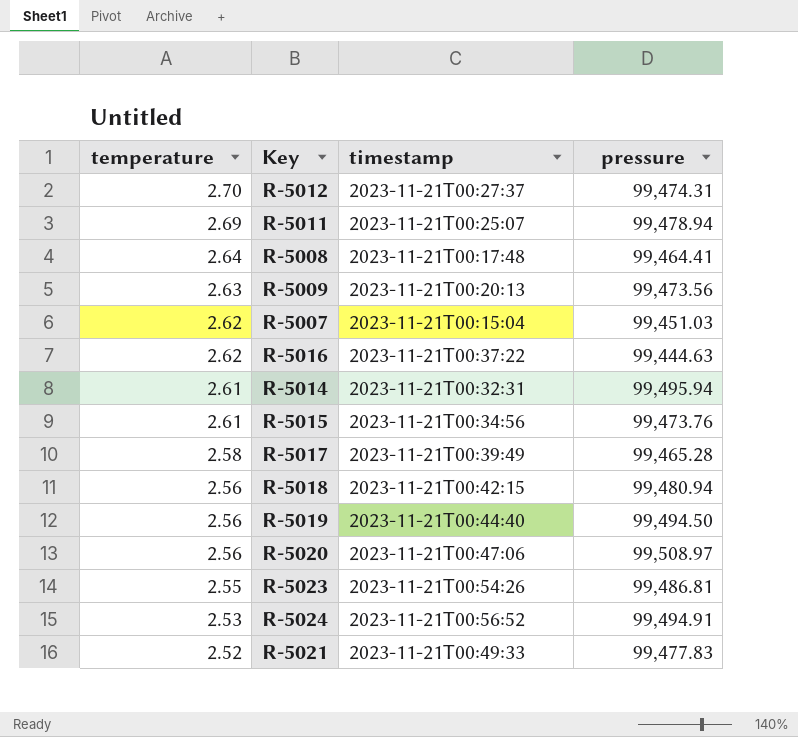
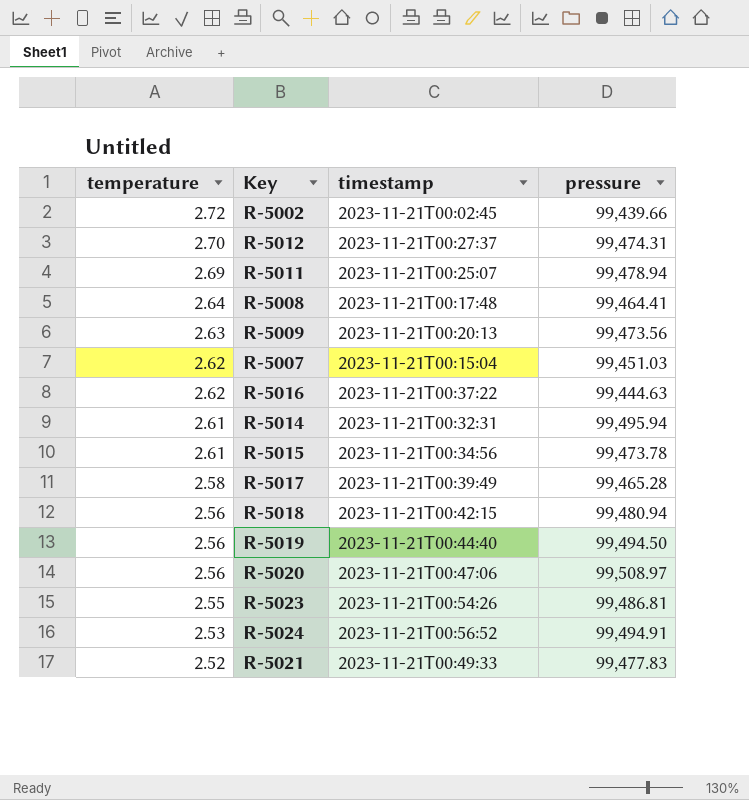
row R-5002: none -> 2.72 | 2023-11-21T00:02:45 | 99,439.66
R-5015 | pressure: 99,473.76 -> 99,473.78

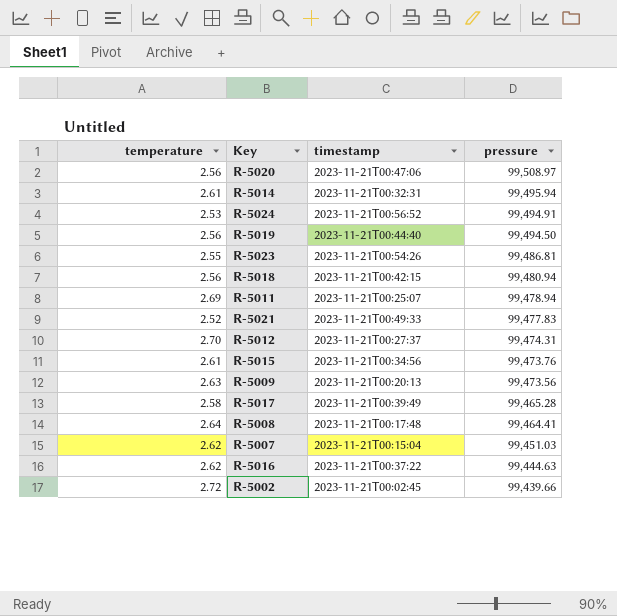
row order: temperature descending -> pressure descending
R-5015 | pressure: 99,473.78 -> 99,473.76

